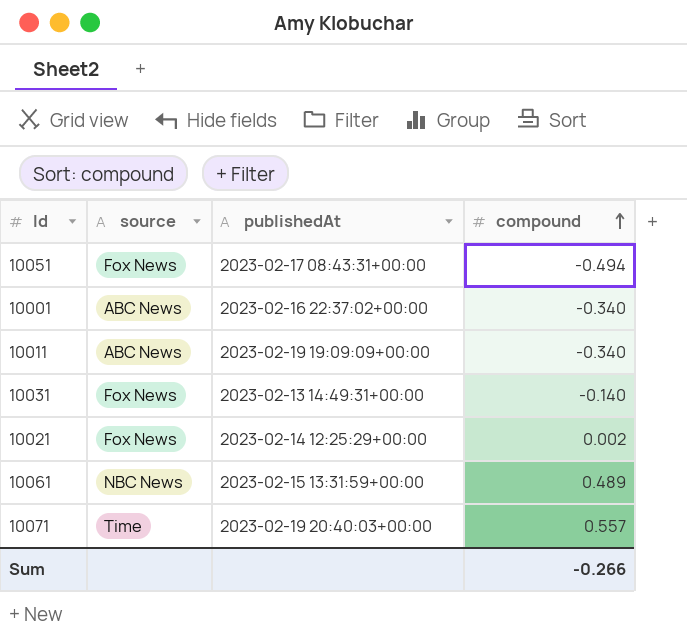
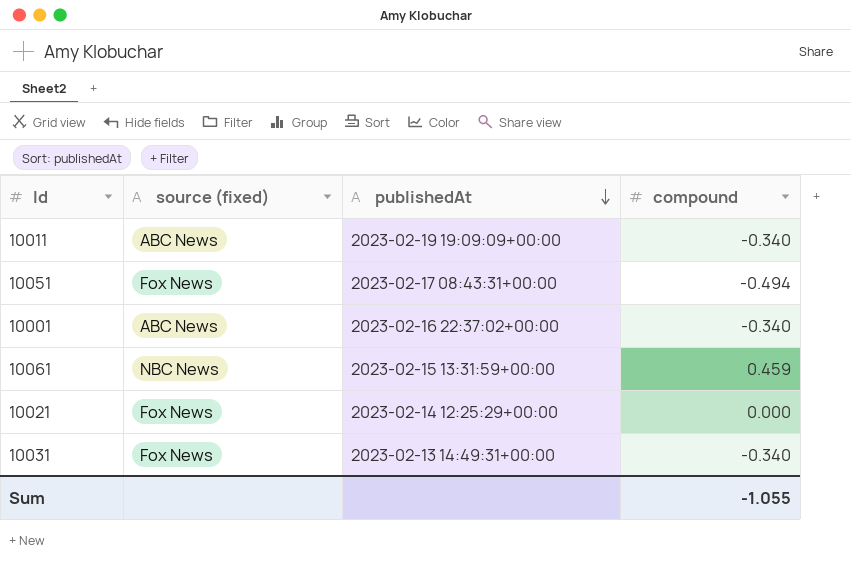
row order: compound ascending -> publishedAt descending
column name: source -> source (fixed)
row 10071: Time | 2023-02-19 20:40:03+00:00 | 0.557 -> none
10061 | compound: 0.489 -> 0.459
10021 | compound: 0.002 -> 0.000
10031 | compound: -0.140 -> -0.340
Sum | compound: -0.266 -> -1.055

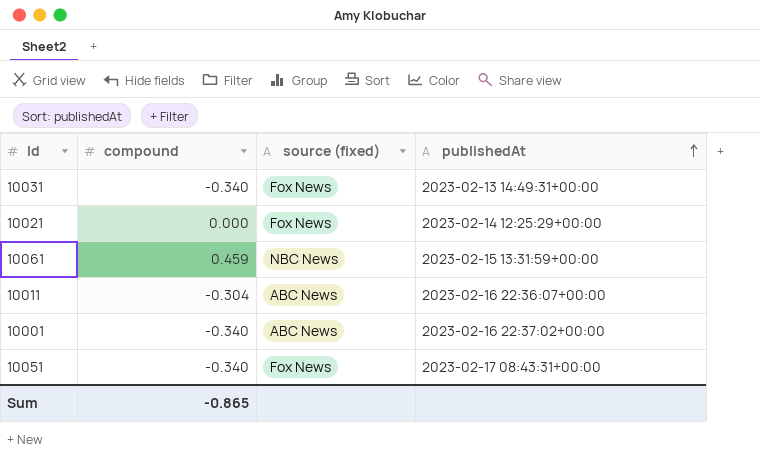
row order: publishedAt descending -> publishedAt ascending
column compound | position: 4 -> 2
10011 | compound: -0.340 -> -0.304
10011 | publishedAt: 2023-02-19 19:09:09+00:00 -> 2023-02-16 22:36:07+00:00
10051 | compound: -0.494 -> -0.340
Sum | compound: -1.055 -> -0.865

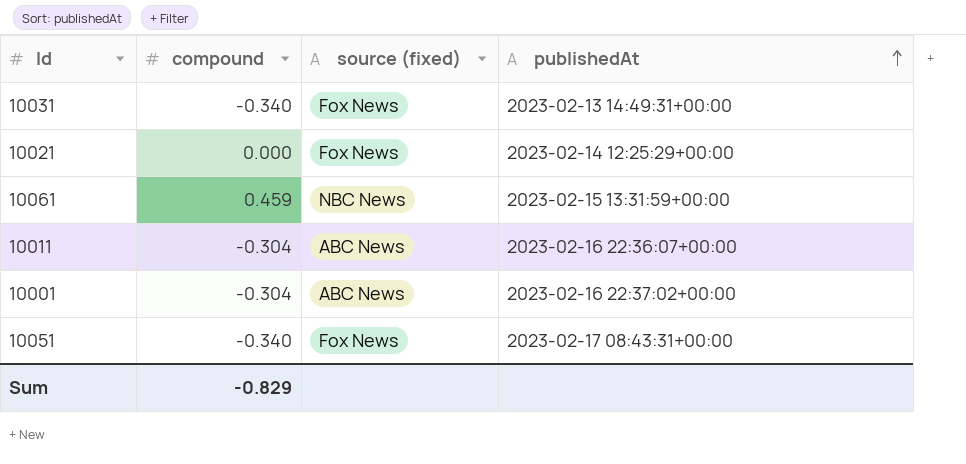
10001 | compound: -0.340 -> -0.304
Sum | compound: -0.865 -> -0.829

